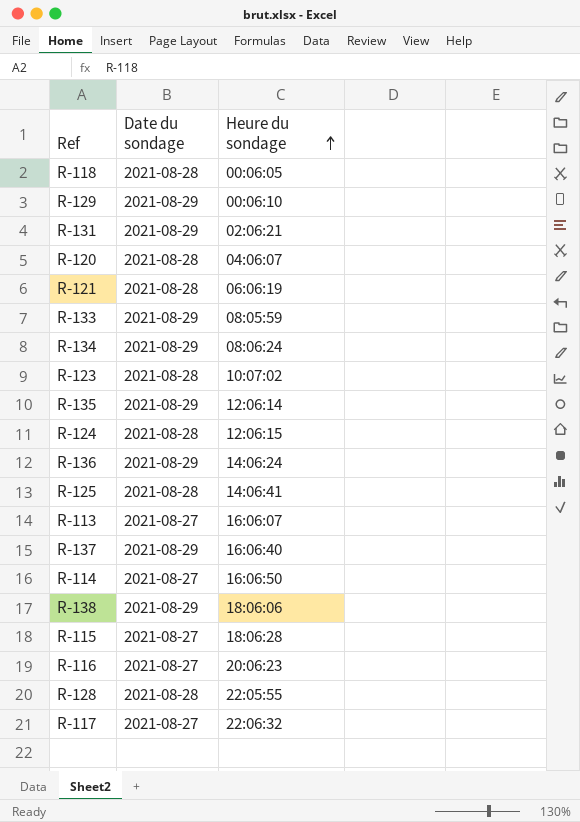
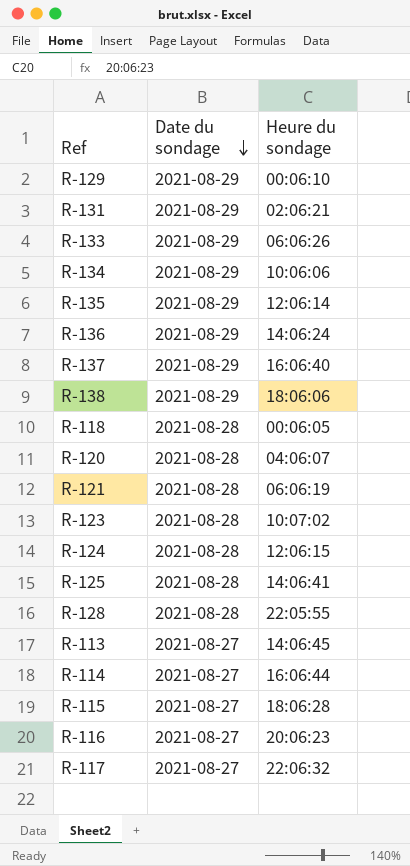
row order: Heure du sondage ascending -> Date du sondage descending
R-133 | Heure du sondage: 08:05:59 -> 06:06:26
R-134 | Heure du sondage: 08:06:24 -> 10:06:06
R-113 | Heure du sondage: 16:06:07 -> 14:06:45
R-114 | Heure du sondage: 16:06:50 -> 16:06:44

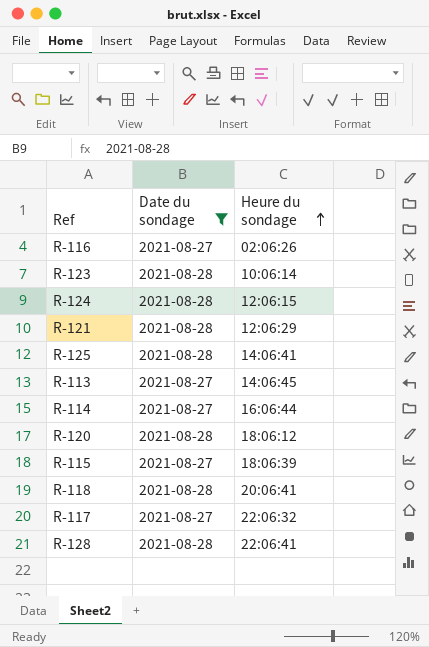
filter: none -> Date du sondage != 2021-08-29
row order: Date du sondage descending -> Heure du sondage ascending
R-116 | Heure du sondage: 20:06:23 -> 02:06:26
R-123 | Heure du sondage: 10:07:02 -> 10:06:14
R-121 | Heure du sondage: 06:06:19 -> 12:06:29
R-120 | Heure du sondage: 04:06:07 -> 18:06:12
R-115 | Heure du sondage: 18:06:28 -> 18:06:39
R-118 | Heure du sondage: 00:06:05 -> 20:06:41
R-128 | Heure du sondage: 22:05:55 -> 22:06:41

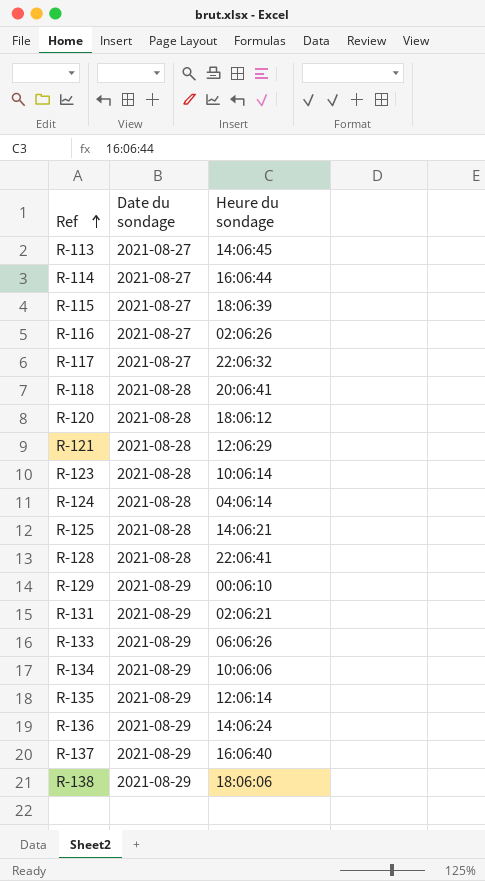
filter: Date du sondage != 2021-08-29 -> none
row order: Heure du sondage ascending -> Ref ascending
R-124 | Heure du sondage: 12:06:15 -> 04:06:14
R-125 | Heure du sondage: 14:06:41 -> 14:06:21

